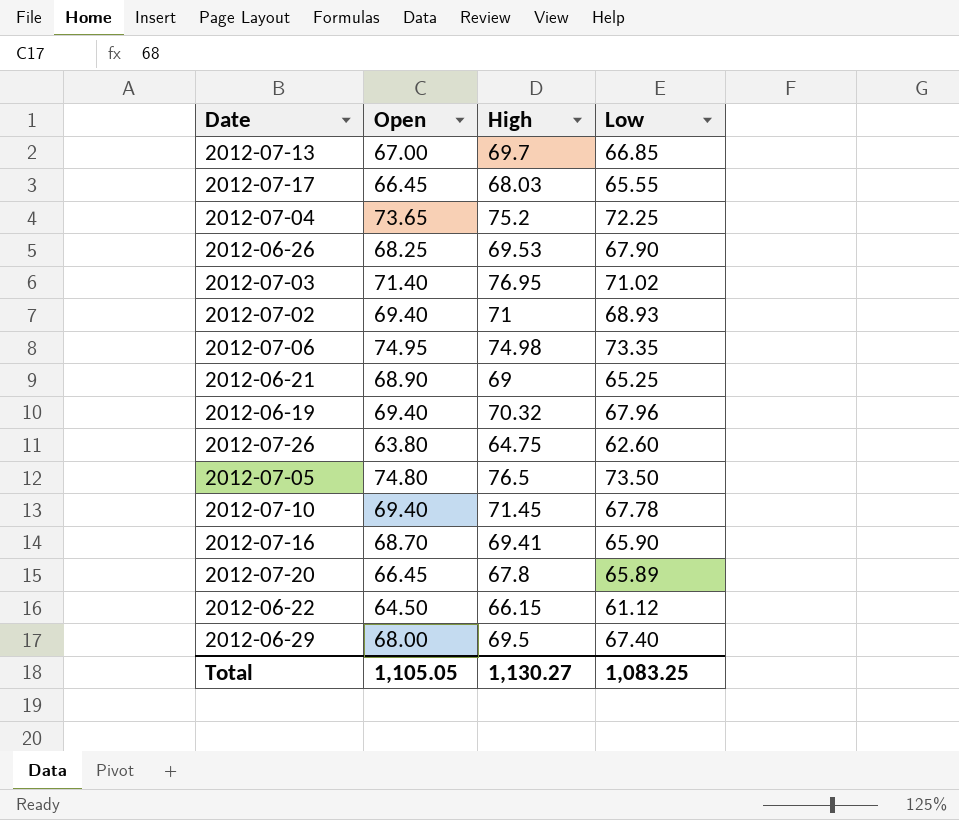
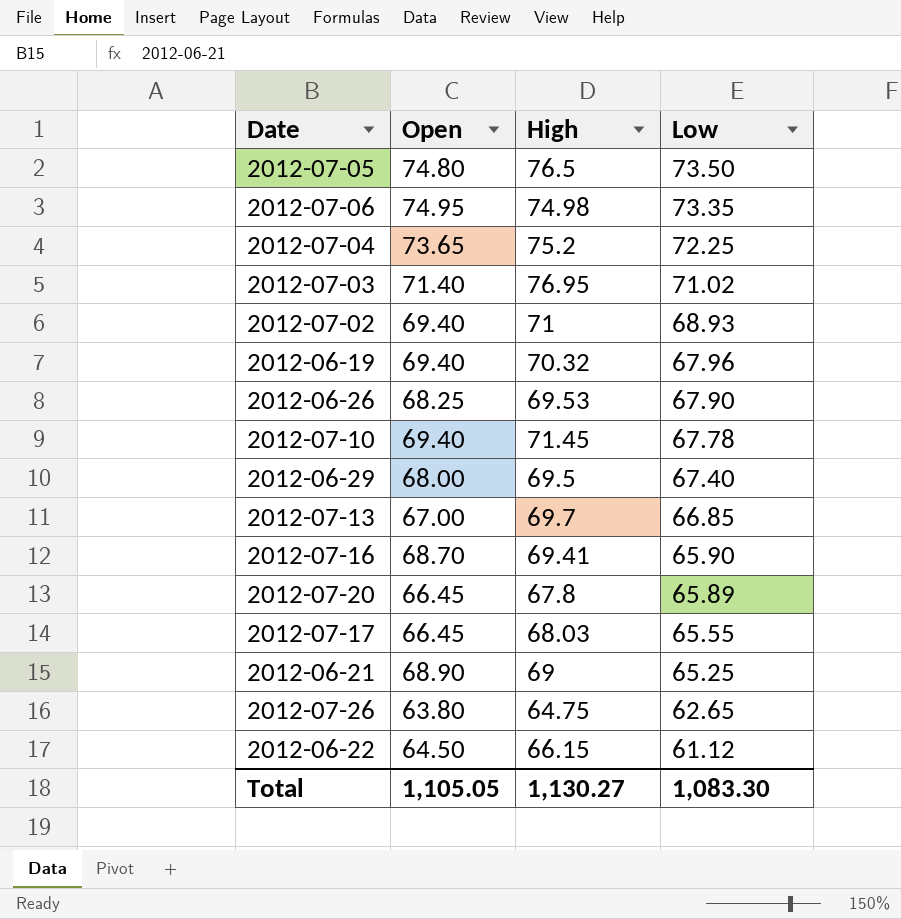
row order: none -> Low descending
2012-07-26 | Low: 62.60 -> 62.65
Total | Low: 1,083.25 -> 1,083.30

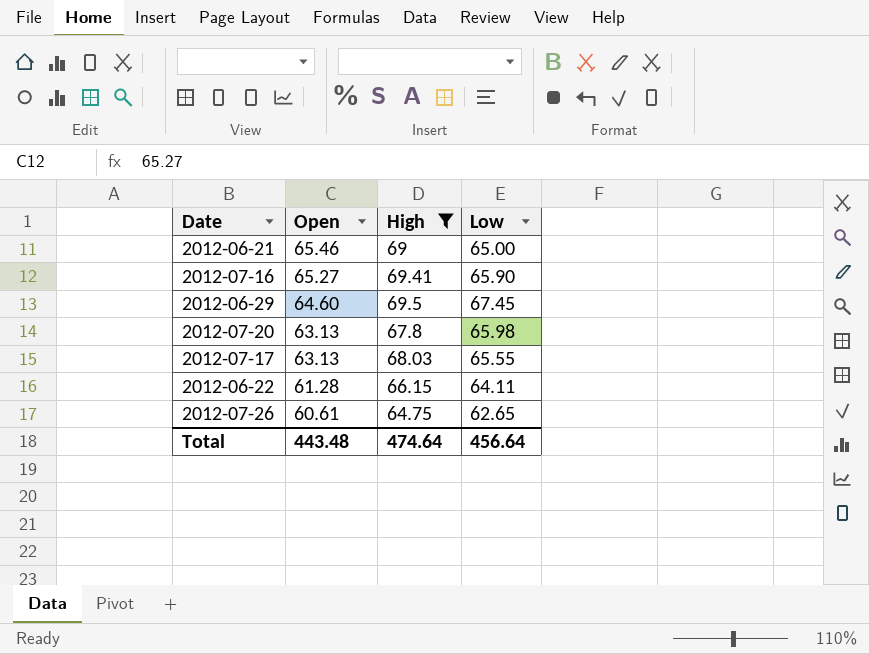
filter: none -> High <= 69.5
row order: Low descending -> Open descending
2012-06-21 | Open: 68.90 -> 65.46
2012-06-21 | Low: 65.25 -> 65.00
2012-07-16 | Open: 68.70 -> 65.27
2012-06-29 | Open: 68.00 -> 64.60
2012-06-29 | Low: 67.40 -> 67.45
2012-07-20 | Open: 66.45 -> 63.13
2012-07-20 | Low: 65.89 -> 65.98
2012-07-17 | Open: 66.45 -> 63.13
2012-06-22 | Open: 64.50 -> 61.28
2012-06-22 | Low: 61.12 -> 64.11
2012-07-26 | Open: 63.80 -> 60.61
Total | Open: 1,105.05 -> 443.48
Total | High: 1,130.27 -> 474.64
Total | Low: 1,083.30 -> 456.64

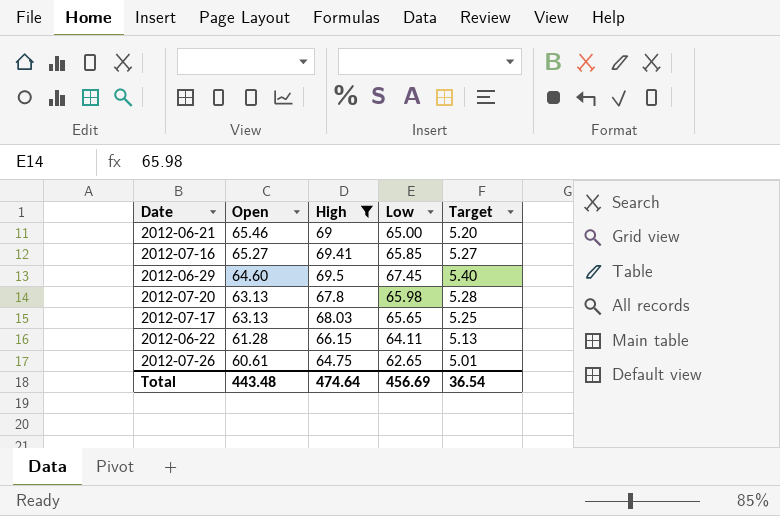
column Target | formula: none -> [Low] * 0.08
2012-07-16 | Low: 65.90 -> 65.85
2012-07-17 | Low: 65.55 -> 65.65
Total | Low: 456.64 -> 456.69

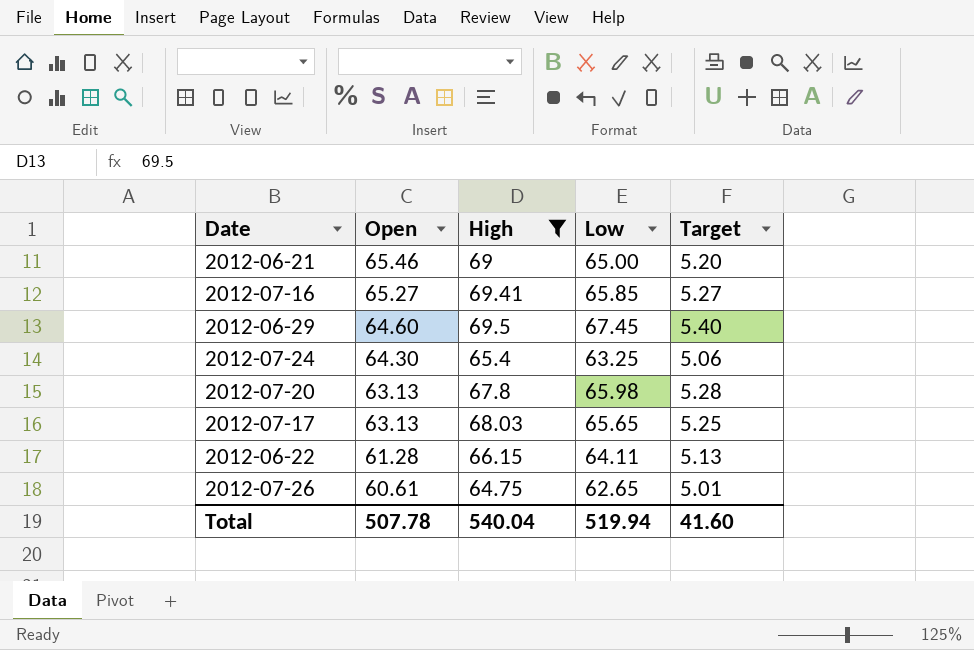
row 2012-07-24: none -> 64.30 | 65.4 | 63.25 | 5.06
Total | Open: 443.48 -> 507.78
Total | High: 474.64 -> 540.04
Total | Low: 456.69 -> 519.94
Total | Target: 36.54 -> 41.60

